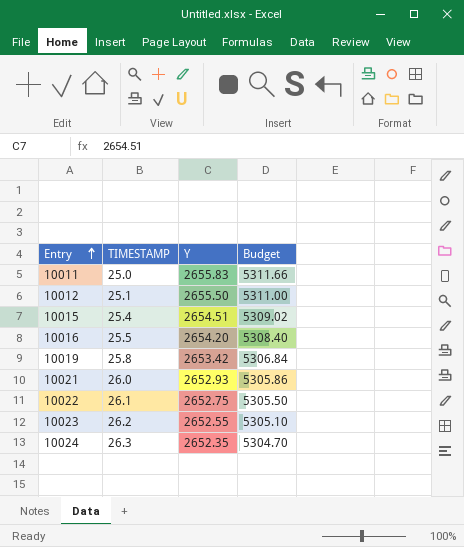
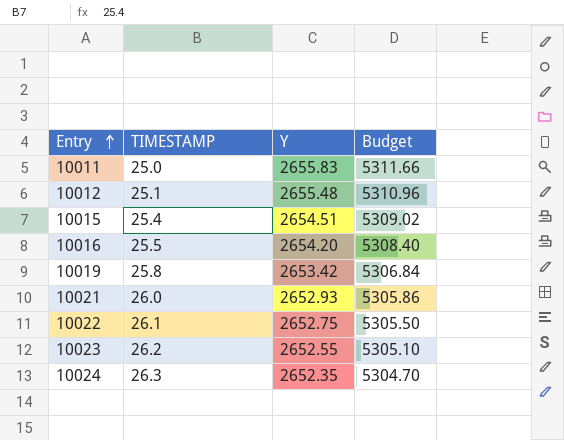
10012 | Y: 2655.50 -> 2655.48
10012 | Budget: 5311.00 -> 5310.96

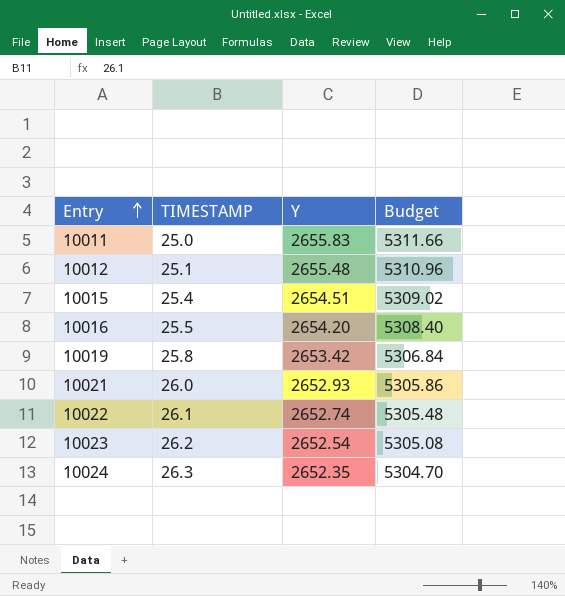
10022 | Y: 2652.75 -> 2652.74
10022 | Budget: 5305.50 -> 5305.48
10023 | Y: 2652.55 -> 2652.54
10023 | Budget: 5305.10 -> 5305.08

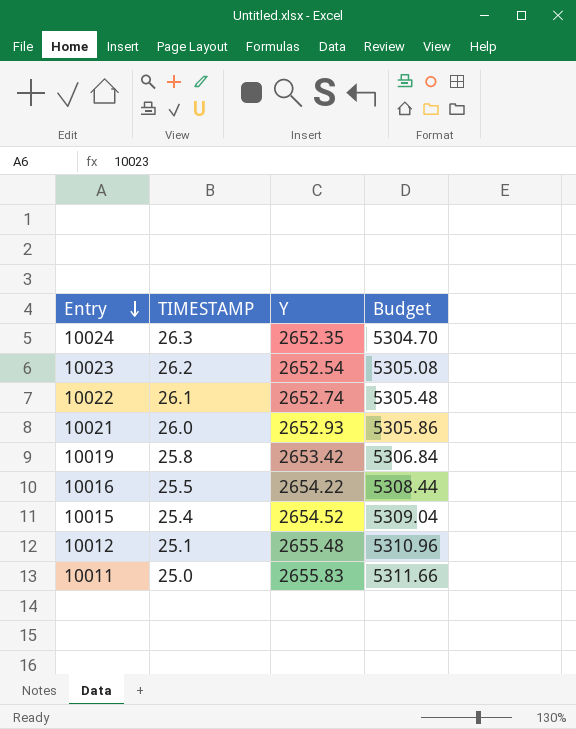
row order: Entry ascending -> Entry descending
10016 | Y: 2654.20 -> 2654.22
10016 | Budget: 5308.40 -> 5308.44
10015 | Y: 2654.51 -> 2654.52
10015 | Budget: 5309.02 -> 5309.04

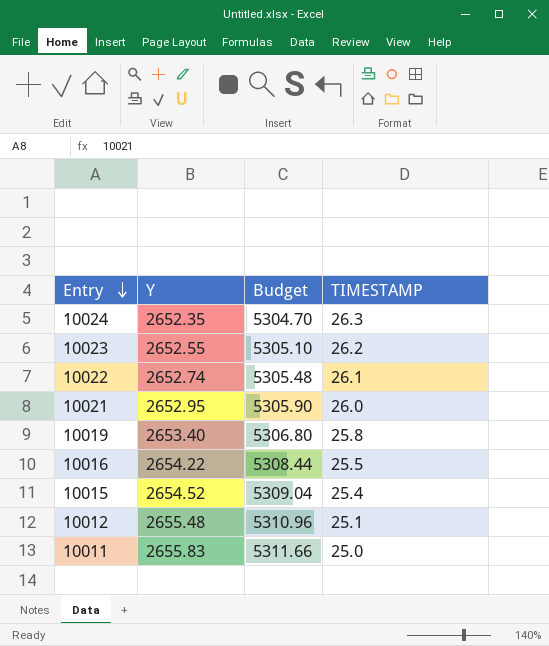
column TIMESTAMP | position: 2 -> 4
10023 | Y: 2652.54 -> 2652.55
10023 | Budget: 5305.08 -> 5305.10
10021 | Y: 2652.93 -> 2652.95
10021 | Budget: 5305.86 -> 5305.90
10019 | Y: 2653.42 -> 2653.40
10019 | Budget: 5306.84 -> 5306.80

